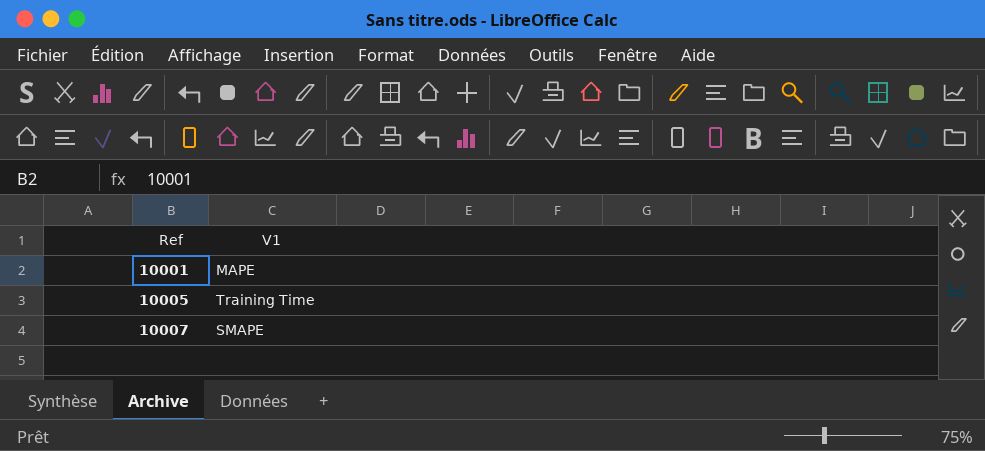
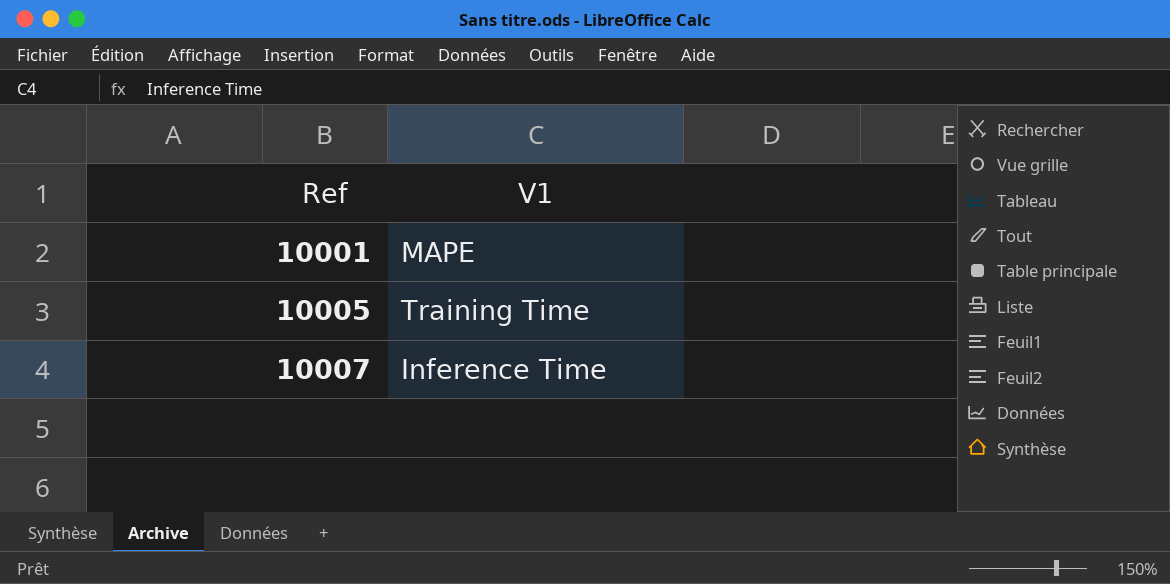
10007 | V1: SMAPE -> Inference Time

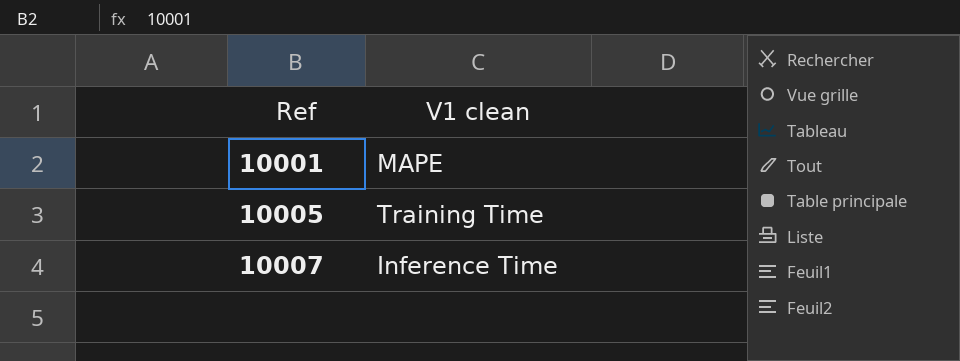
column name: V1 -> V1 clean

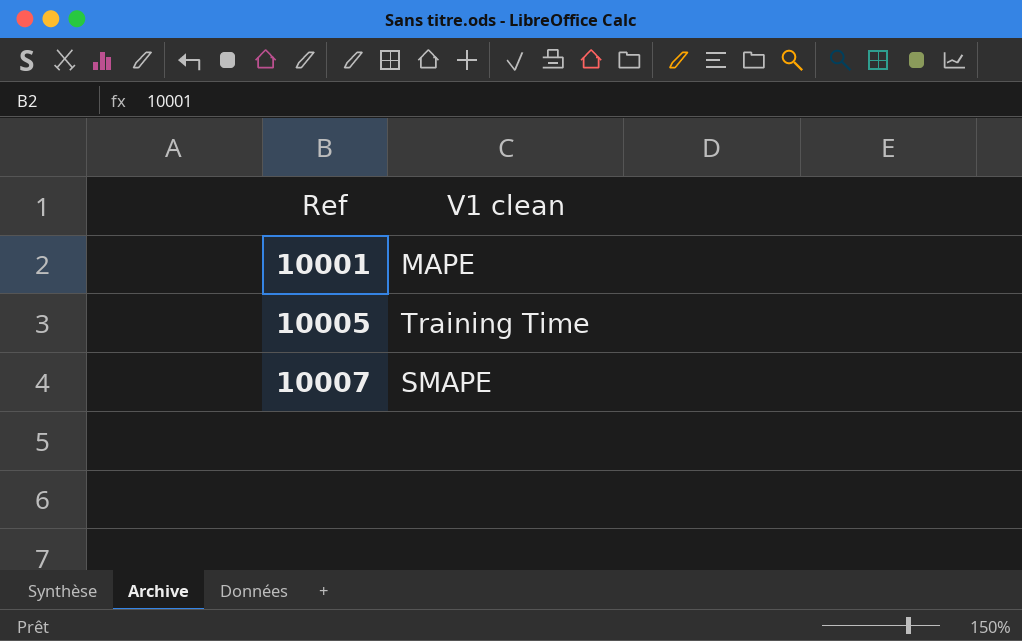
10007 | V1 clean: Inference Time -> SMAPE

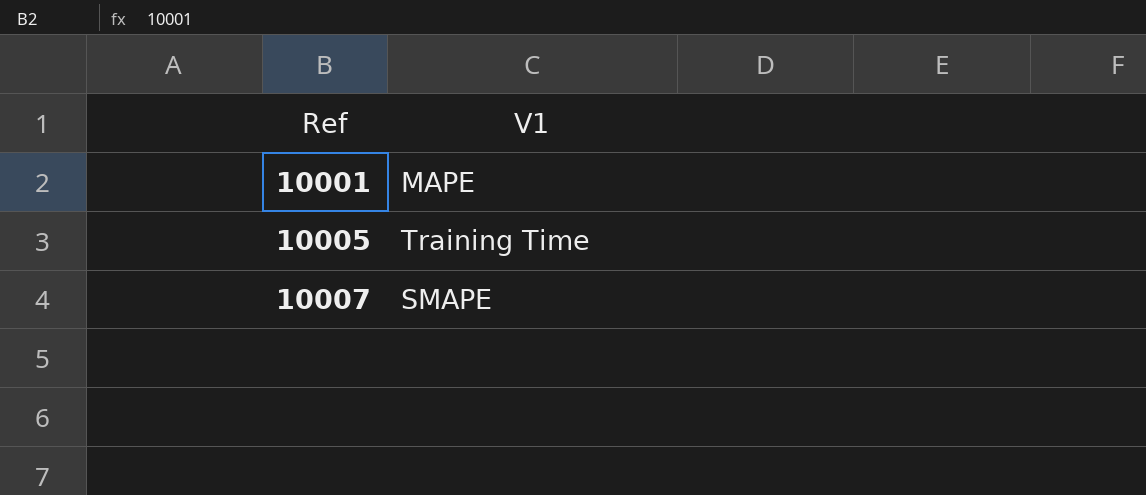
column name: V1 clean -> V1

